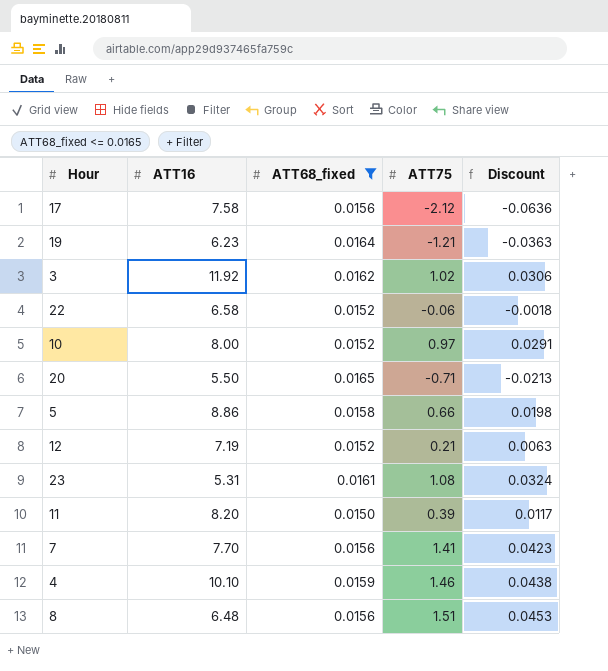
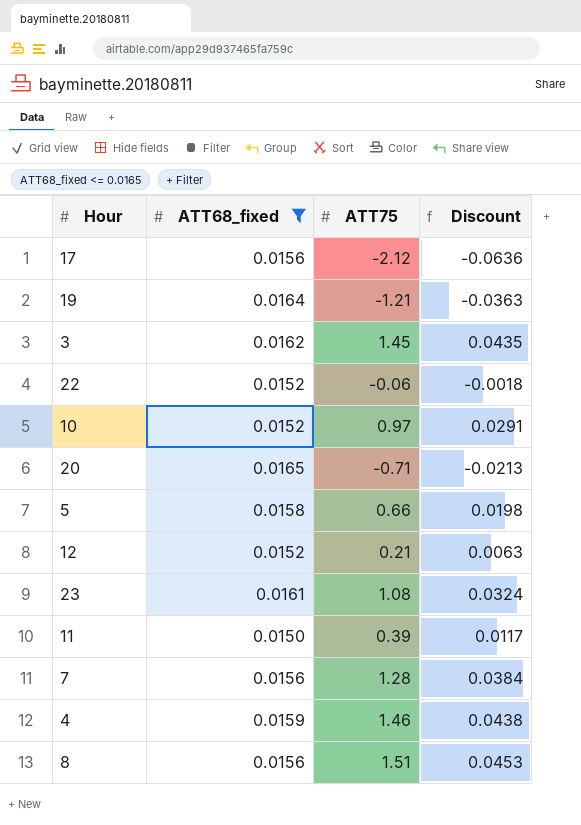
column ATT16 | position: 2 -> none
3 | ATT75: 1.02 -> 1.45
3 | Discount: 0.0306 -> 0.0435
7 | ATT75: 1.41 -> 1.28
7 | Discount: 0.0423 -> 0.0384

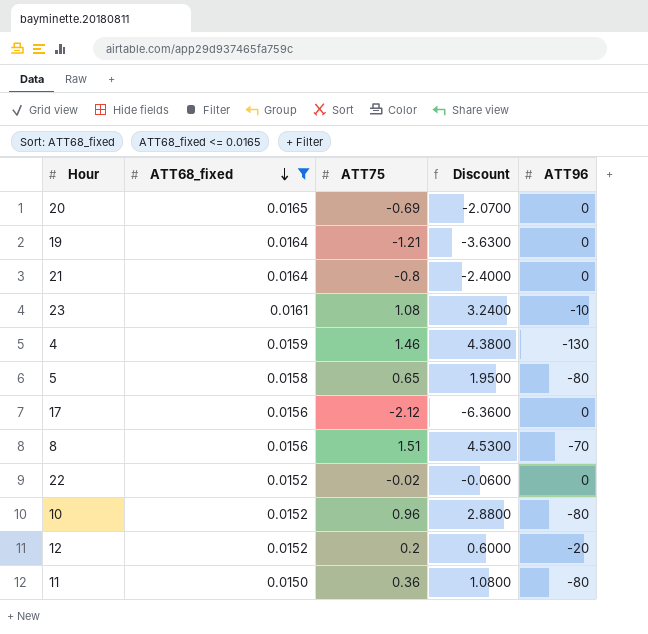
row order: none -> ATT68_fixed descending
column Discount | formula: [ATT75] * 0.03 -> [ATT75] * 3
column ATT96 | position: none -> 5
row 3: 0.0162 | 1.45 | 0.0435 -> none
row 7: 0.0156 | 1.28 | 0.0384 -> none
20 | ATT75: -0.71 -> -0.69
row 21: none -> 0.0164 | -0.8 | -2.4000 | 0
5 | ATT75: 0.66 -> 0.65
22 | ATT75: -0.06 -> -0.02
10 | ATT75: 0.97 -> 0.96
12 | ATT75: 0.21 -> 0.2
11 | ATT75: 0.39 -> 0.36

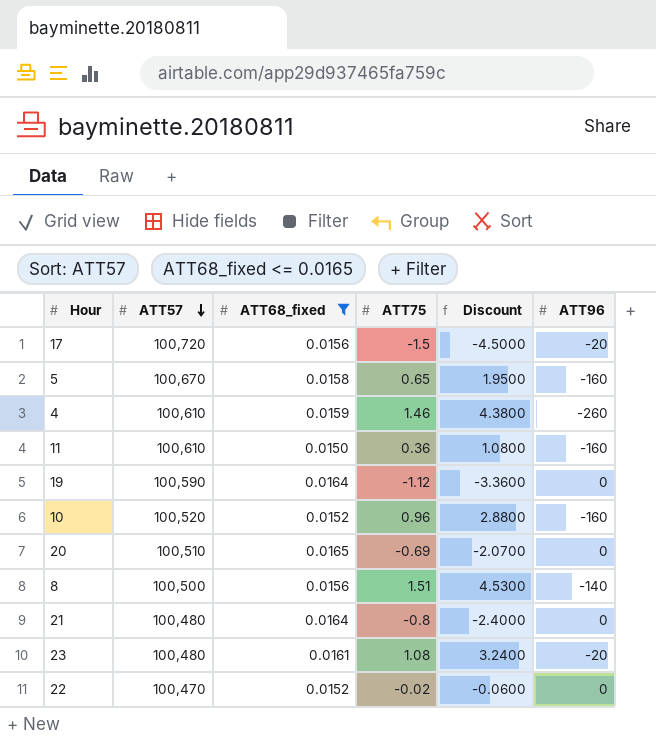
row order: ATT68_fixed descending -> ATT57 descending
column ATT57 | position: none -> 2
row 12: 0.0152 | 0.2 | 0.6000 | -20 -> none
17 | ATT75: -2.12 -> -1.5
17 | Discount: -6.3600 -> -4.5000
17 | ATT96: 0 -> -20
5 | ATT96: -80 -> -160
4 | ATT96: -130 -> -260
11 | ATT96: -80 -> -160
19 | ATT75: -1.21 -> -1.12
19 | Discount: -3.6300 -> -3.3600
10 | ATT96: -80 -> -160
8 | ATT96: -70 -> -140
23 | ATT96: -10 -> -20

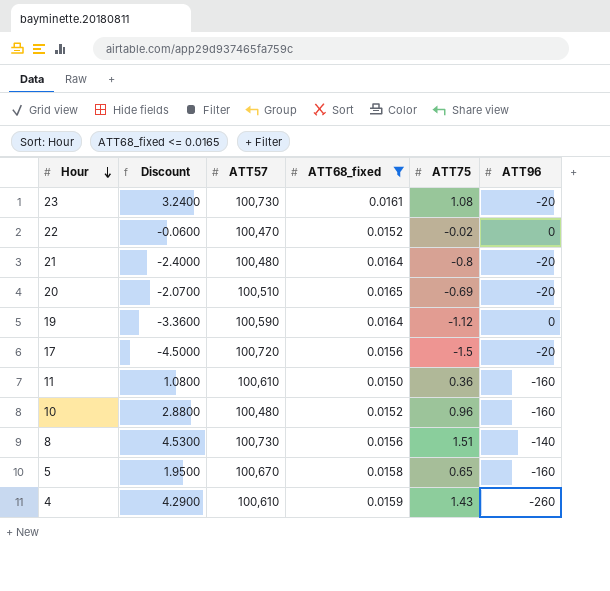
row order: ATT57 descending -> Hour descending
column Discount | position: 5 -> 2
23 | ATT57: 100,480 -> 100,730
21 | ATT96: 0 -> -20
20 | ATT96: 0 -> -20
10 | ATT57: 100,520 -> 100,480
8 | ATT57: 100,500 -> 100,730
4 | Discount: 4.3800 -> 4.2900
4 | ATT75: 1.46 -> 1.43

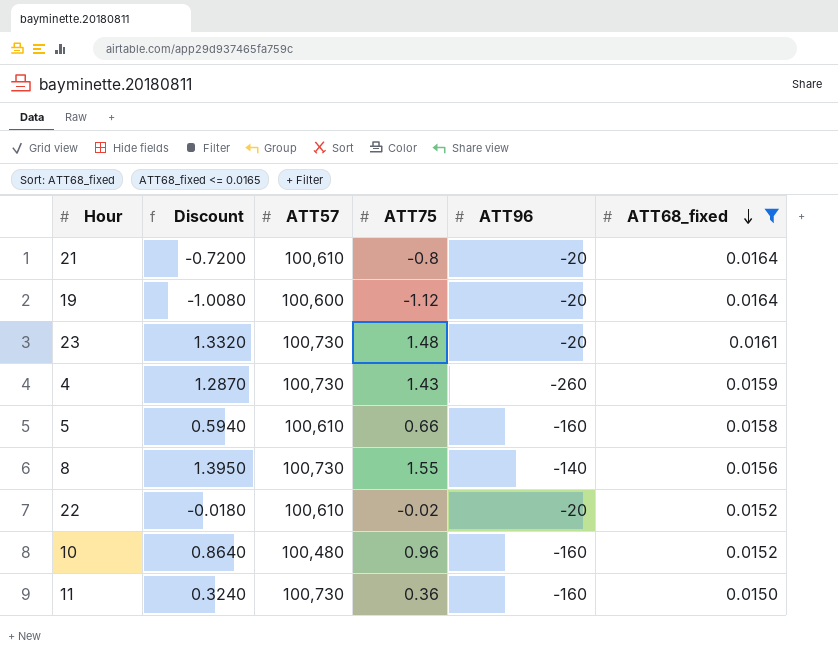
row order: Hour descending -> ATT68_fixed descending
column Discount | formula: [ATT75] * 3 -> [ATT75] * 0.9
column ATT68_fixed | position: 4 -> 6
row 20: -2.0700 | 100,510 | 0.0165 | -0.69 | -20 -> none
row 17: -4.5000 | 100,720 | 0.0156 | -1.5 | -20 -> none
21 | ATT57: 100,480 -> 100,610
19 | ATT57: 100,590 -> 100,600
19 | ATT96: 0 -> -20
23 | ATT75: 1.08 -> 1.48
4 | ATT57: 100,610 -> 100,730
5 | ATT57: 100,670 -> 100,610
5 | ATT75: 0.65 -> 0.66
8 | ATT75: 1.51 -> 1.55
22 | ATT57: 100,470 -> 100,610
22 | ATT96: 0 -> -20
11 | ATT57: 100,610 -> 100,730

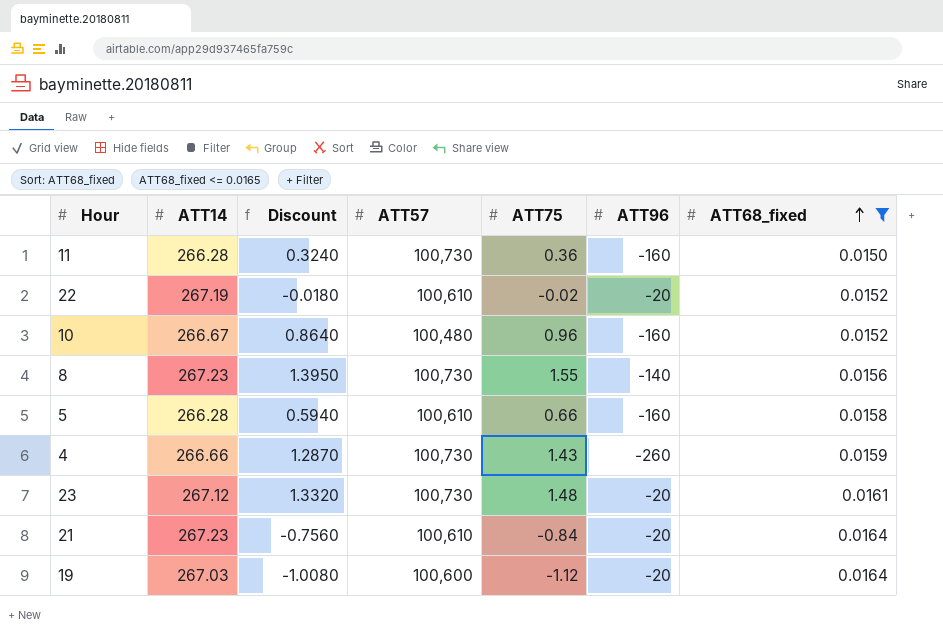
row order: ATT68_fixed descending -> ATT68_fixed ascending
column ATT14 | position: none -> 2
21 | Discount: -0.7200 -> -0.7560
21 | ATT75: -0.8 -> -0.84

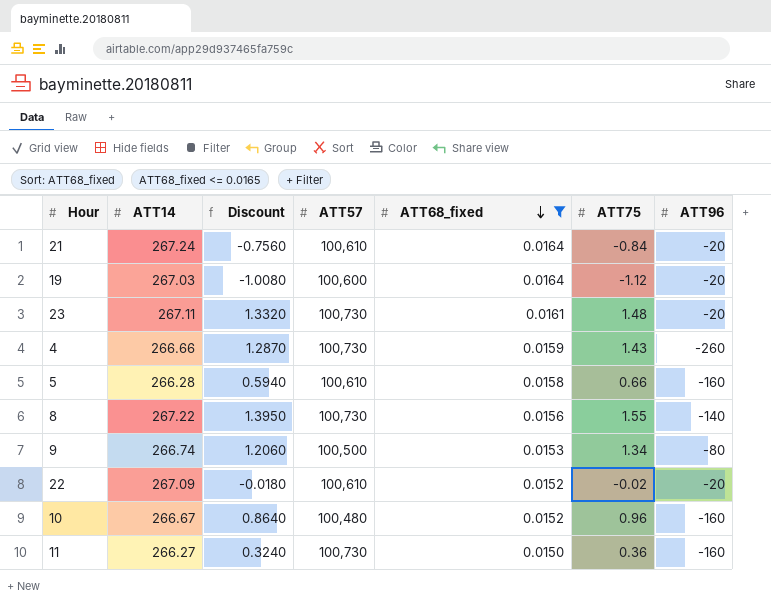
row order: ATT68_fixed ascending -> ATT68_fixed descending
column ATT68_fixed | position: 7 -> 5
21 | ATT14: 267.23 -> 267.24
23 | ATT14: 267.12 -> 267.11
8 | ATT14: 267.23 -> 267.22
row 9: none -> 266.74 | 1.2060 | 100,500 | 0.0153 | 1.34 | -80
22 | ATT14: 267.19 -> 267.09
11 | ATT14: 266.28 -> 266.27

